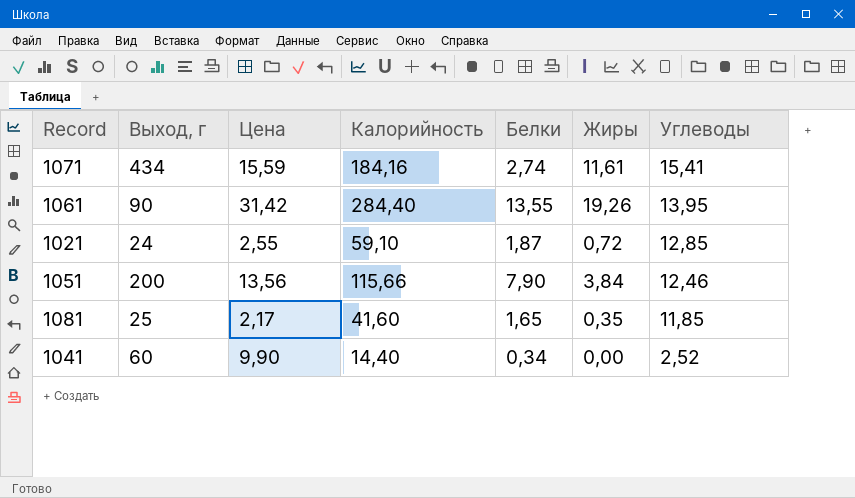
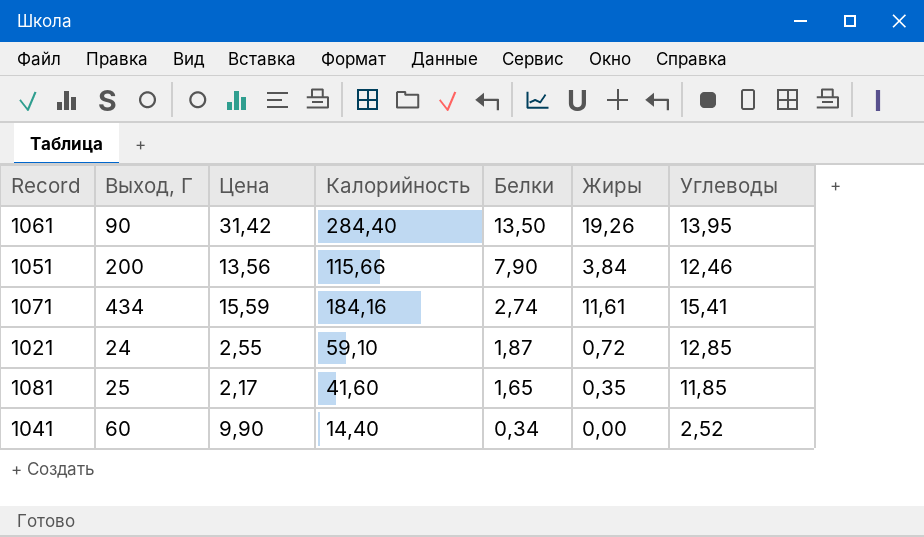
row order: Углеводы descending -> Белки descending
column name: Выход, г -> Выход, Г
1061 | Белки: 13,55 -> 13,50

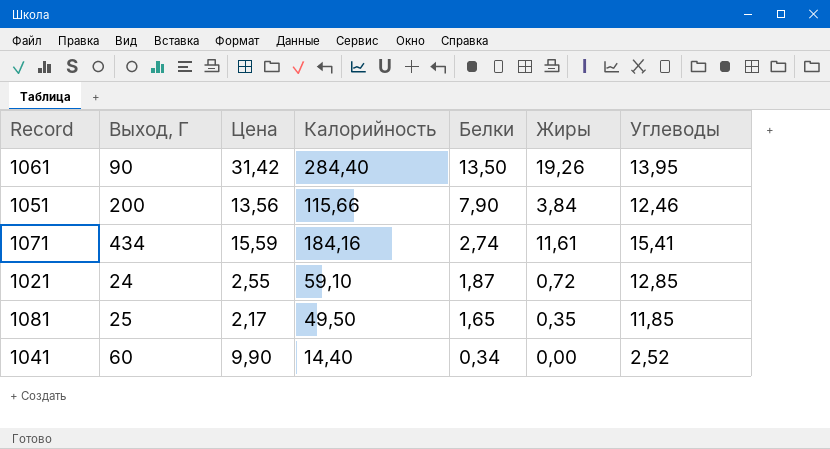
1081 | Калорийность: 41,60 -> 49,50

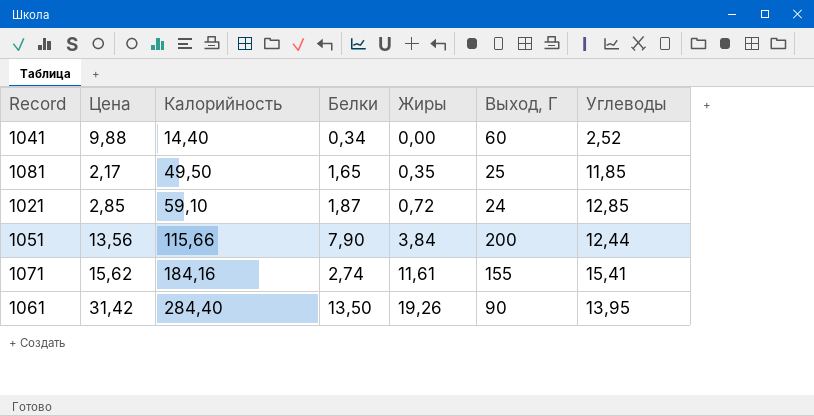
row order: Белки descending -> Калорийность ascending
column Выход, Г | position: 2 -> 6
1041 | Цена: 9,90 -> 9,88
1021 | Цена: 2,55 -> 2,85
1051 | Углеводы: 12,46 -> 12,44
1071 | Цена: 15,59 -> 15,62
1071 | Выход, Г: 434 -> 155

